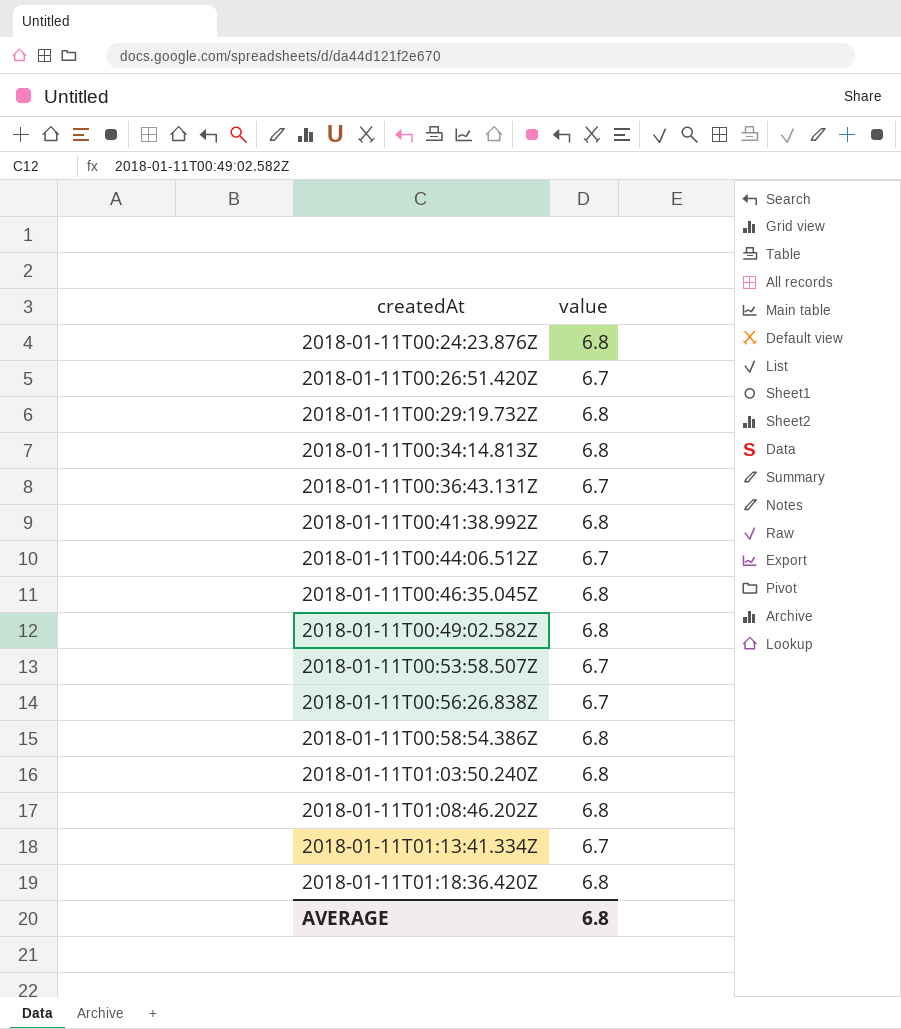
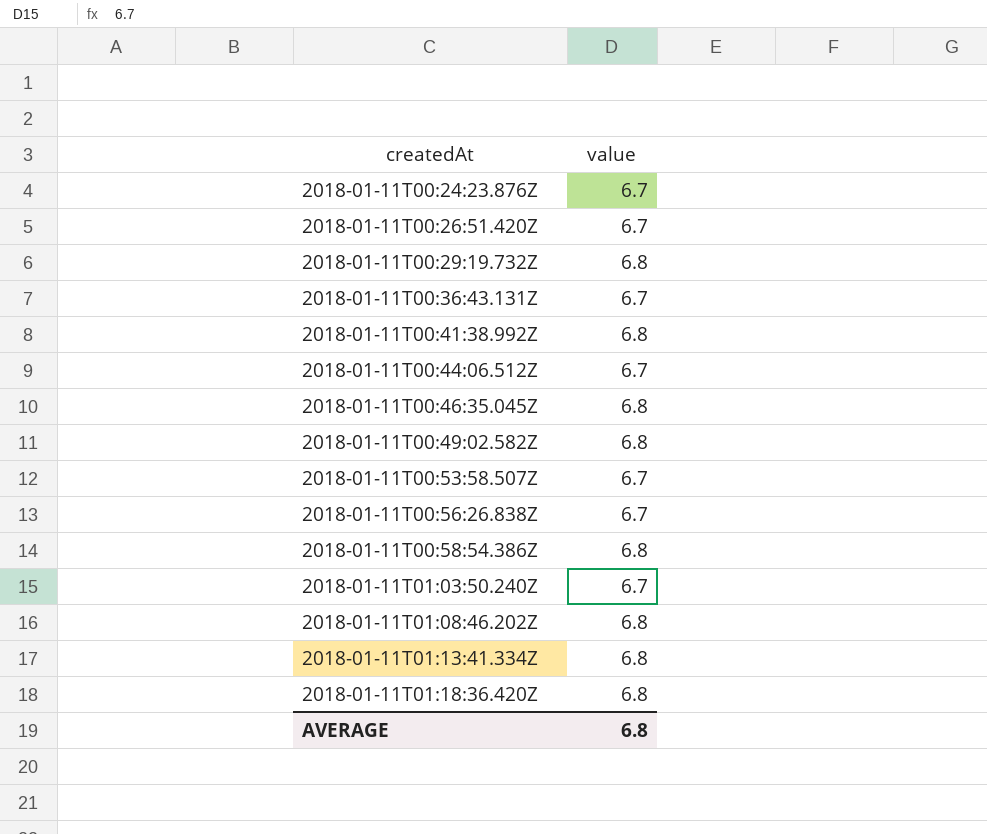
row 2018-01-11T00:34:14.813Z: 6.8 -> none
2018-01-11T00:24:23.876Z | value: 6.8 -> 6.7
2018-01-11T01:03:50.240Z | value: 6.8 -> 6.7
2018-01-11T01:13:41.334Z | value: 6.7 -> 6.8

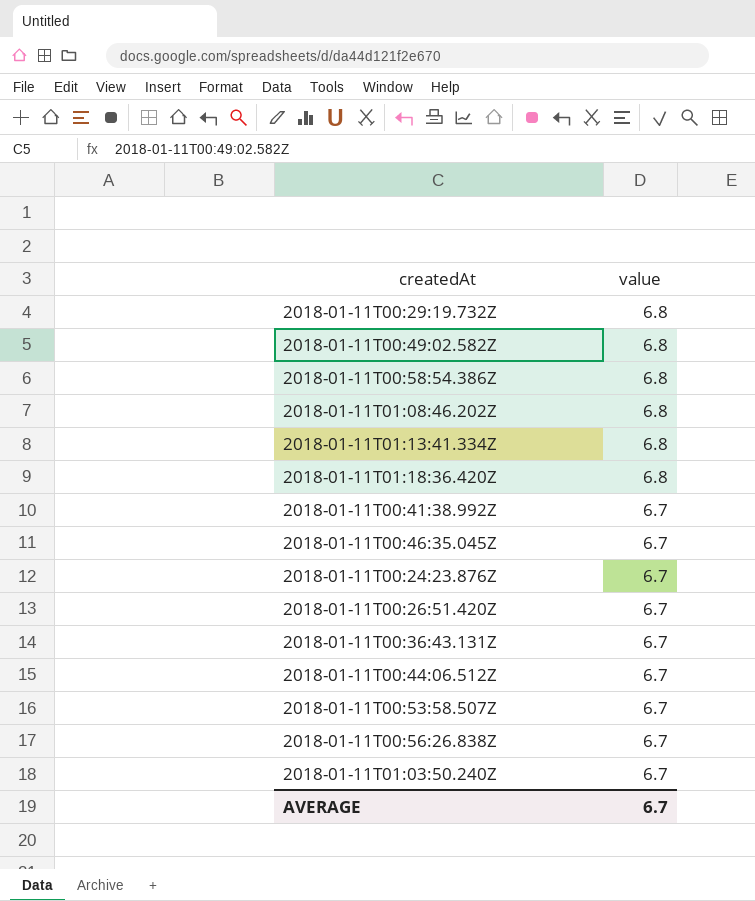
row order: createdAt ascending -> value descending
2018-01-11T00:41:38.992Z | value: 6.8 -> 6.7
2018-01-11T00:46:35.045Z | value: 6.8 -> 6.7
AVERAGE | value: 6.8 -> 6.7

